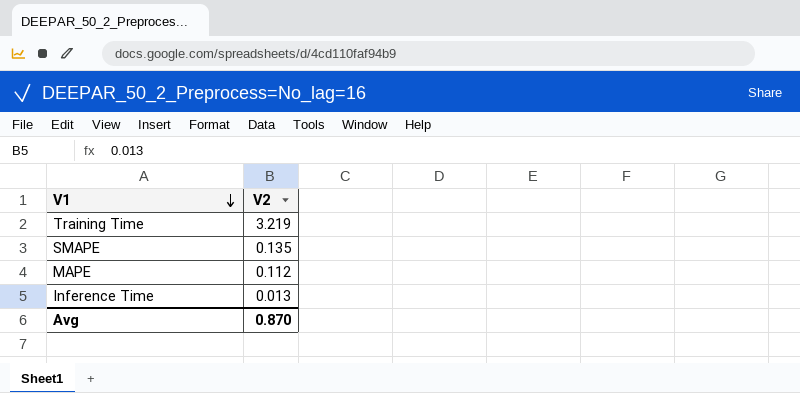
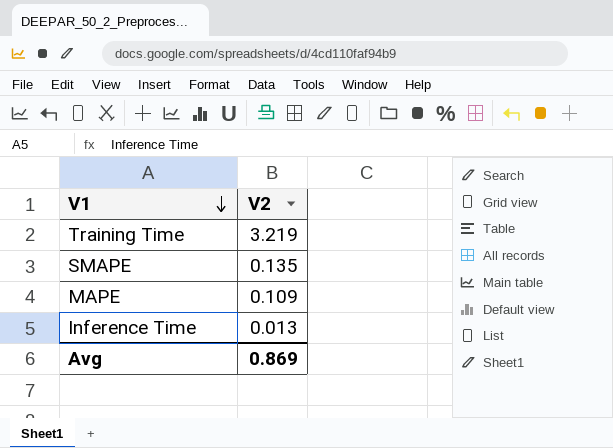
MAPE | V2: 0.112 -> 0.109
Avg | V2: 0.870 -> 0.869

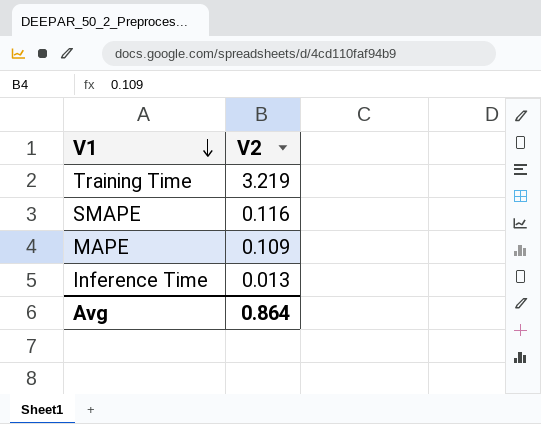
SMAPE | V2: 0.135 -> 0.116
Avg | V2: 0.869 -> 0.864

